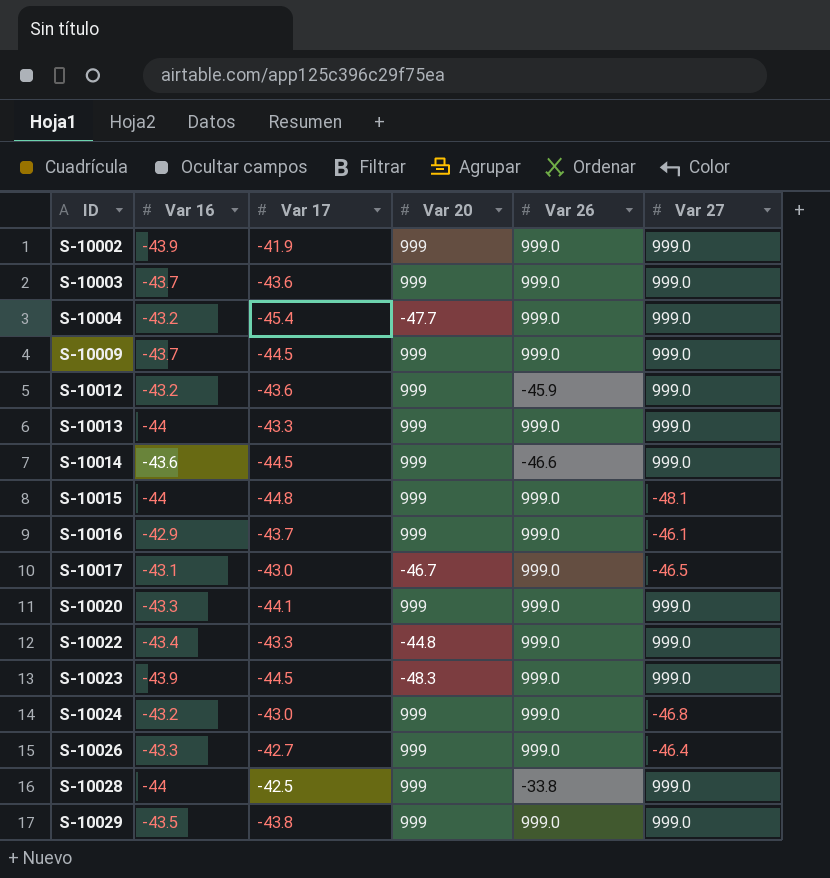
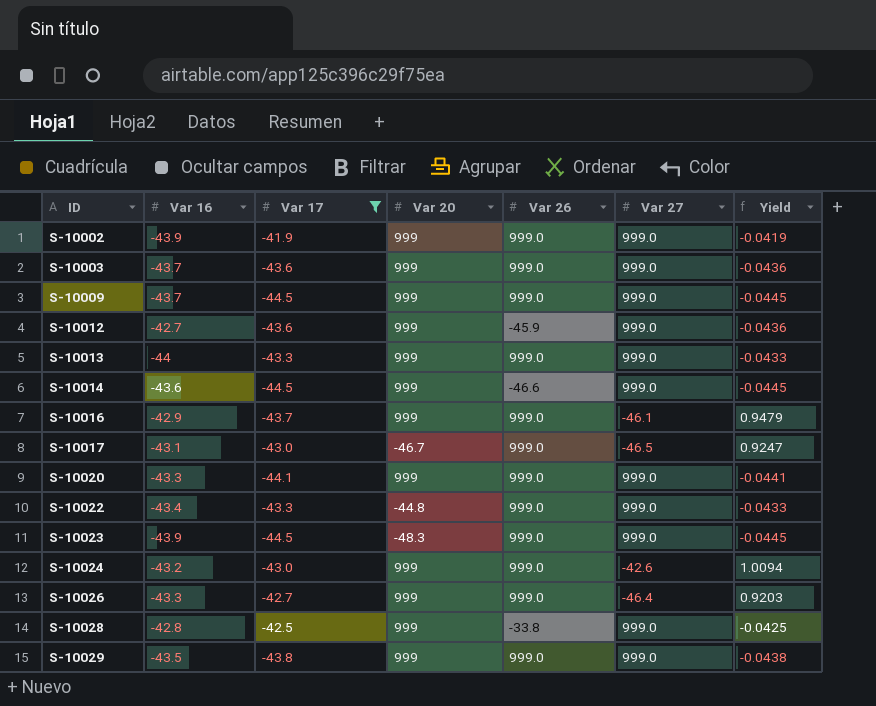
filter: none -> Var 17 >= -44.5
column Yield | formula: none -> [Var 17] / [Var 27]
S-10012 | Var 16: -43.2 -> -42.7
S-10024 | Var 27: -46.8 -> -42.6
S-10028 | Var 16: -44 -> -42.8

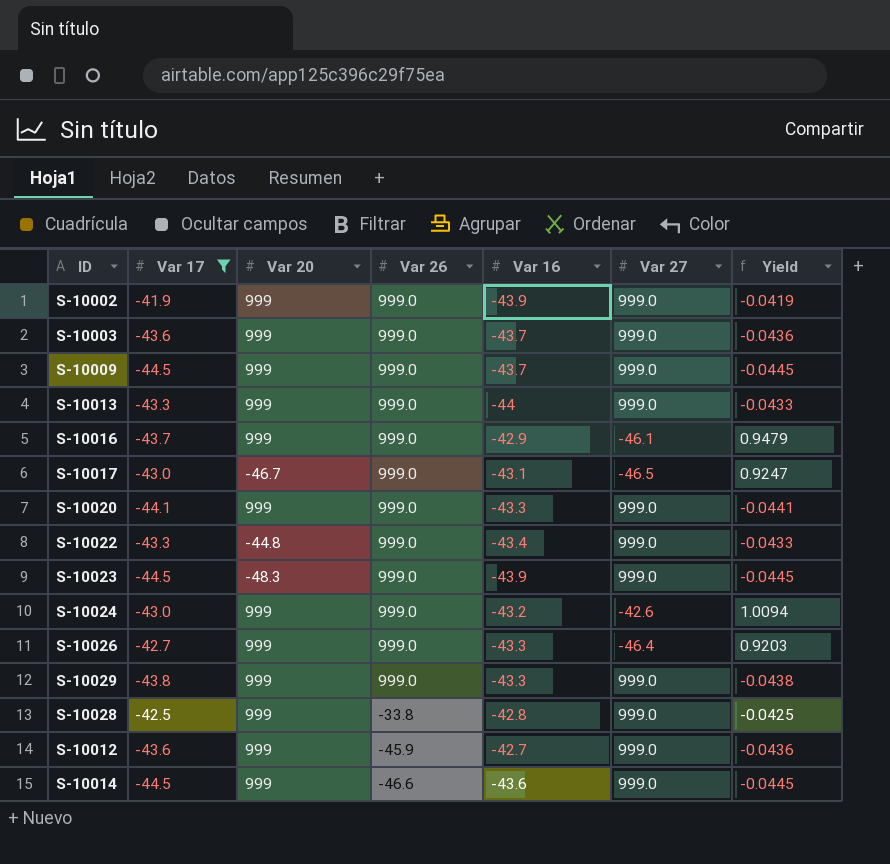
row order: ID ascending -> Var 26 descending
column Var 16 | position: 2 -> 5
S-10029 | Var 16: -43.5 -> -43.3

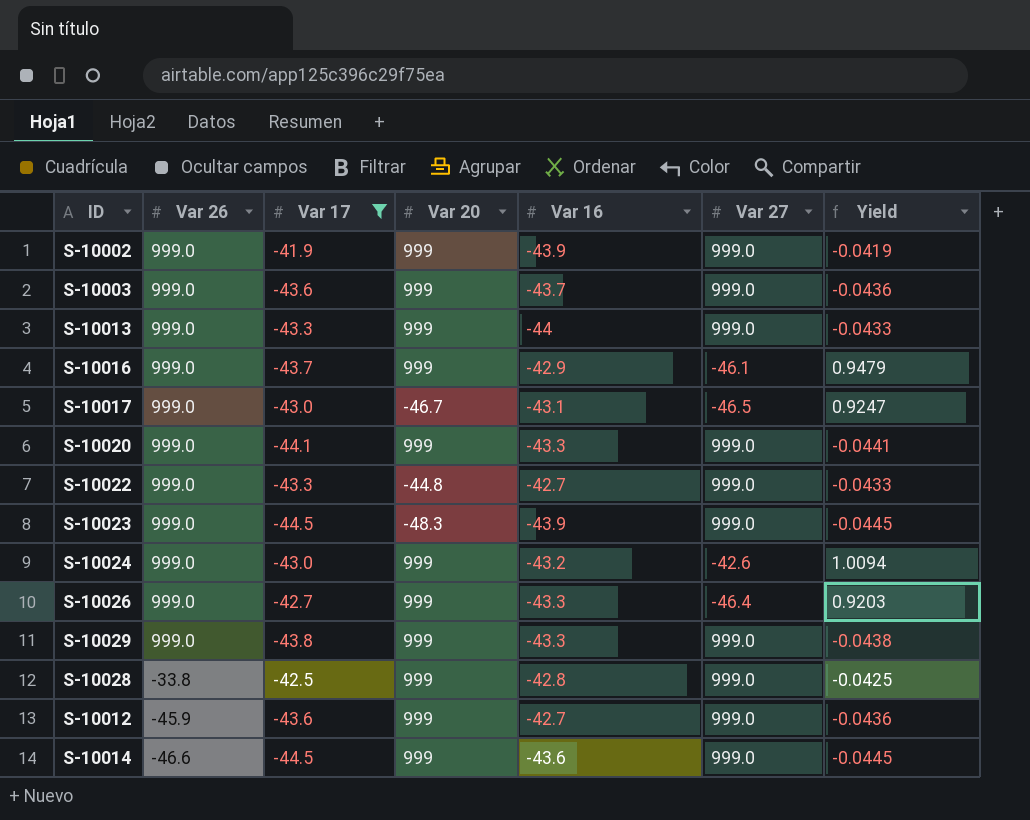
column Var 26 | position: 4 -> 2
row S-10009: -44.5 | 999 | 999.0 | -43.7 | 999.0 | -0.0445 -> none
S-10022 | Var 16: -43.4 -> -42.7

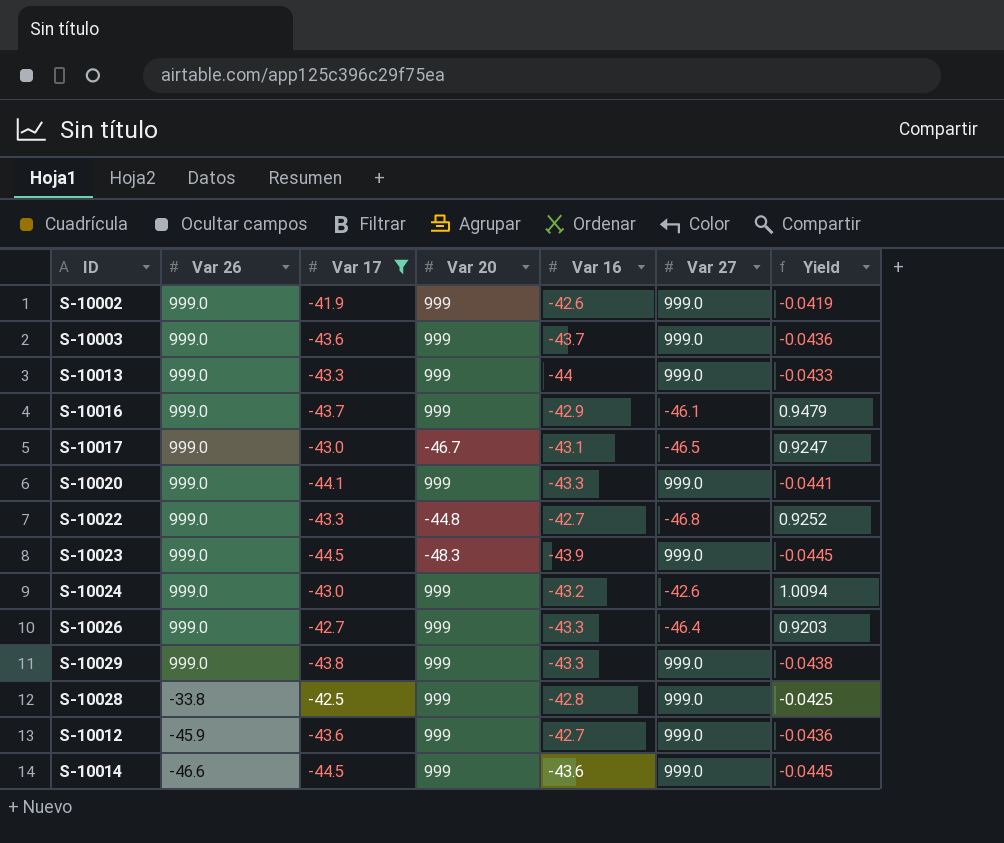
S-10002 | Var 16: -43.9 -> -42.6
S-10022 | Var 27: 999.0 -> -46.8
S-10022 | Yield: -0.0433 -> 0.9252

